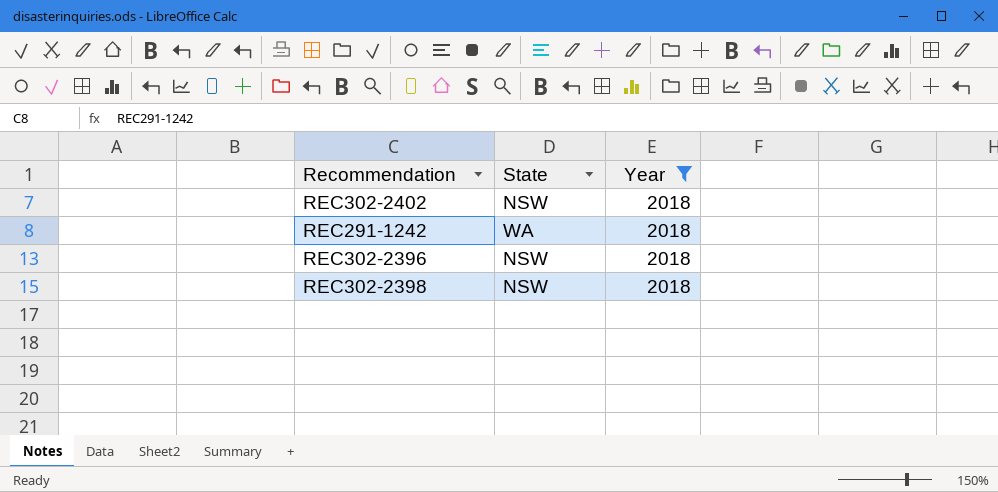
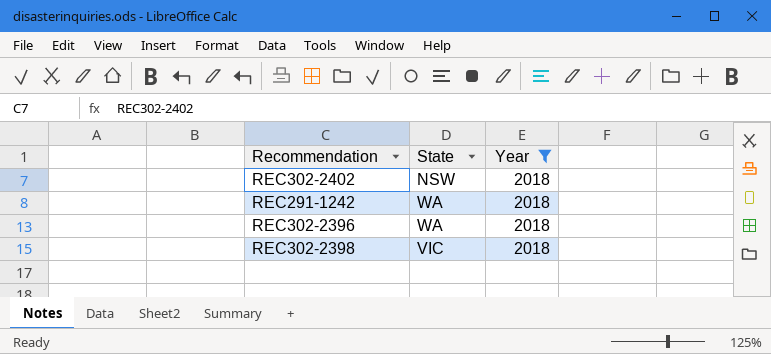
REC302-2396 | State: NSW -> WA
REC302-2398 | State: NSW -> VIC

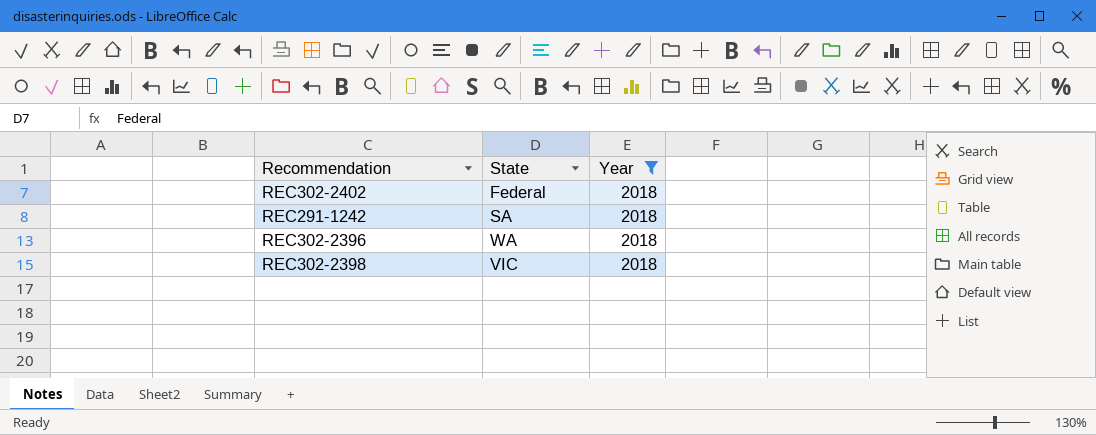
REC302-2402 | State: NSW -> Federal
REC291-1242 | State: WA -> SA

